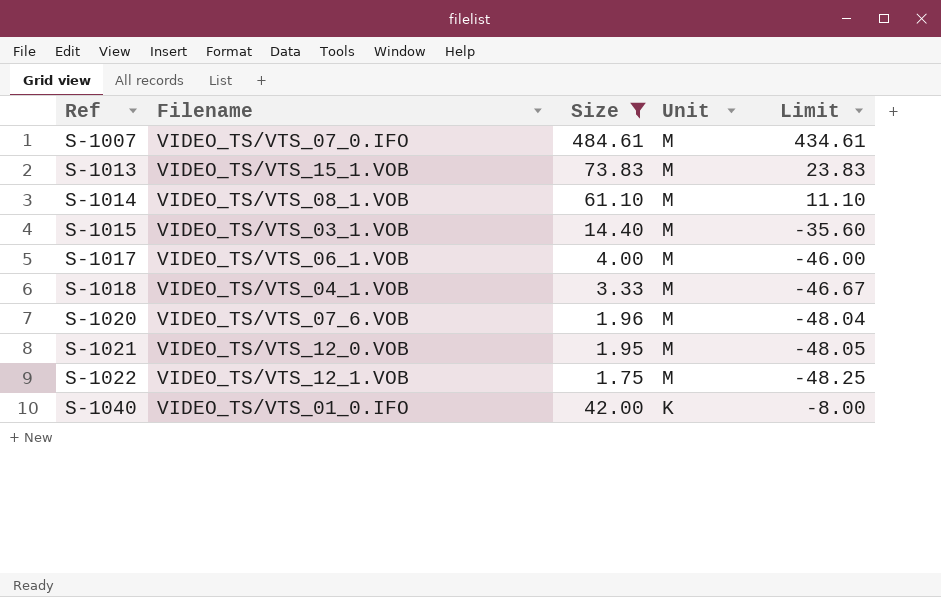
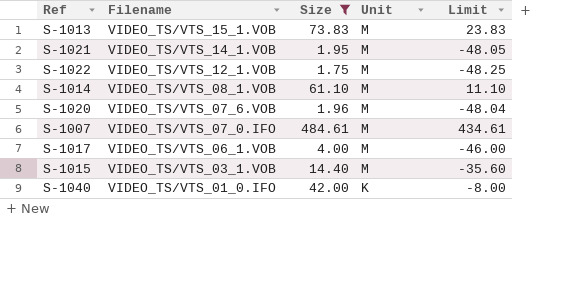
row order: Ref ascending -> Filename descending
row S-1018: VIDEO_TS/VTS_04_1.VOB | 3.33 | M | -46.67 -> none
S-1021 | Filename: VIDEO_TS/VTS_12_0.VOB -> VIDEO_TS/VTS_14_1.VOB

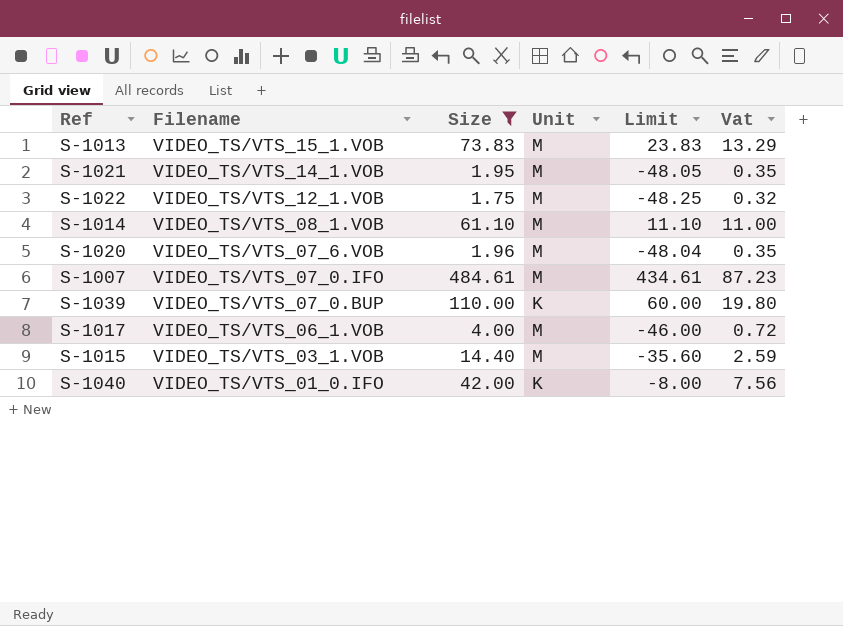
column Vat | formula: none -> [Size] * 0.18
row S-1039: none -> VIDEO_TS/VTS_07_0.BUP | 110.00 | K | 60.00 | 19.80

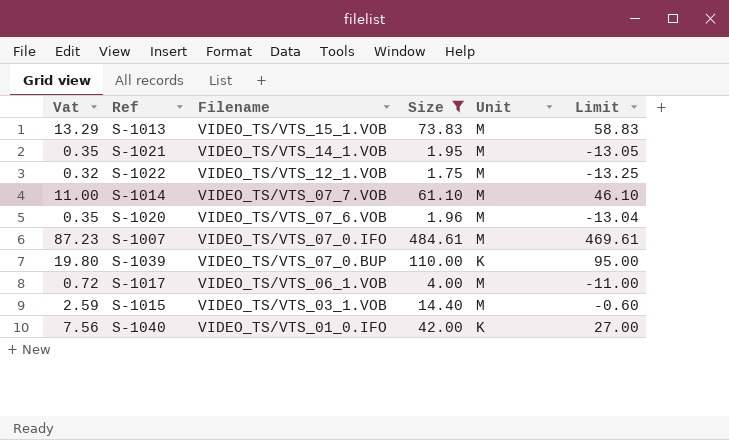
column Vat | position: 6 -> 1
column Limit | formula: [Size] - 50 -> [Size] - 15
S-1014 | Filename: VIDEO_TS/VTS_08_1.VOB -> VIDEO_TS/VTS_07_7.VOB

